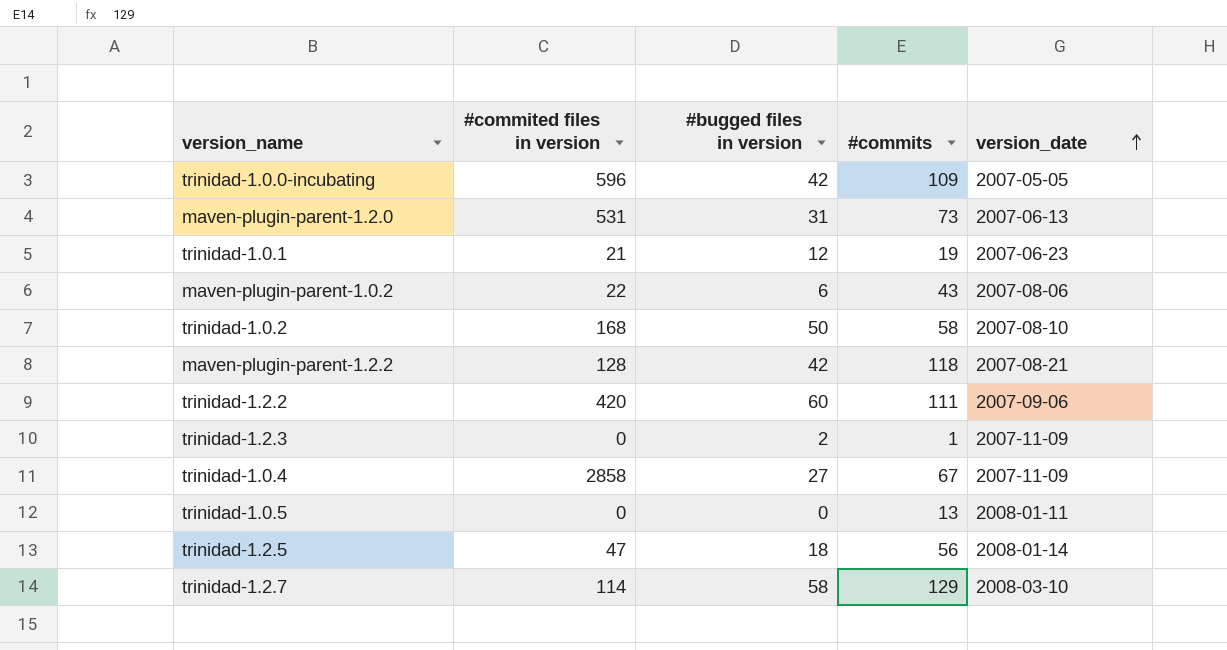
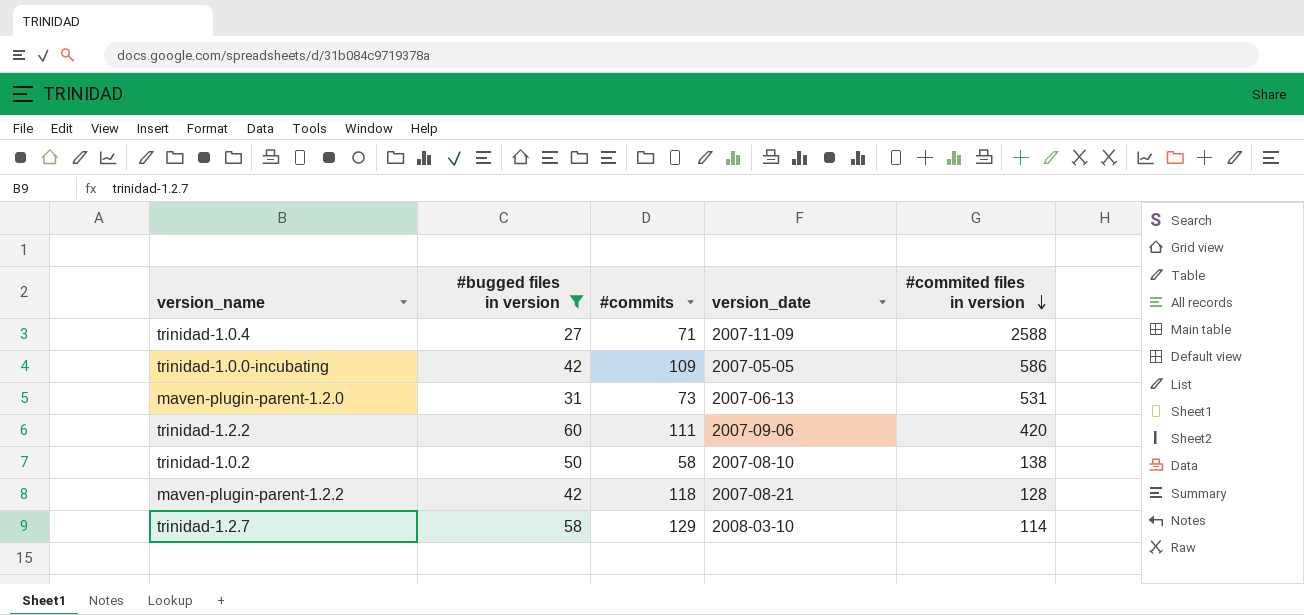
filter: none -> #bugged files in version >= 27
row order: version_date ascending -> #commited files in version descending
column #commited files in version | position: 2 -> 5
trinidad-1.0.4 | #commits: 67 -> 71
trinidad-1.0.4 | #commited files in version: 2858 -> 2588
trinidad-1.0.0-incubating | #commited files in version: 596 -> 586
trinidad-1.0.2 | #commited files in version: 168 -> 138

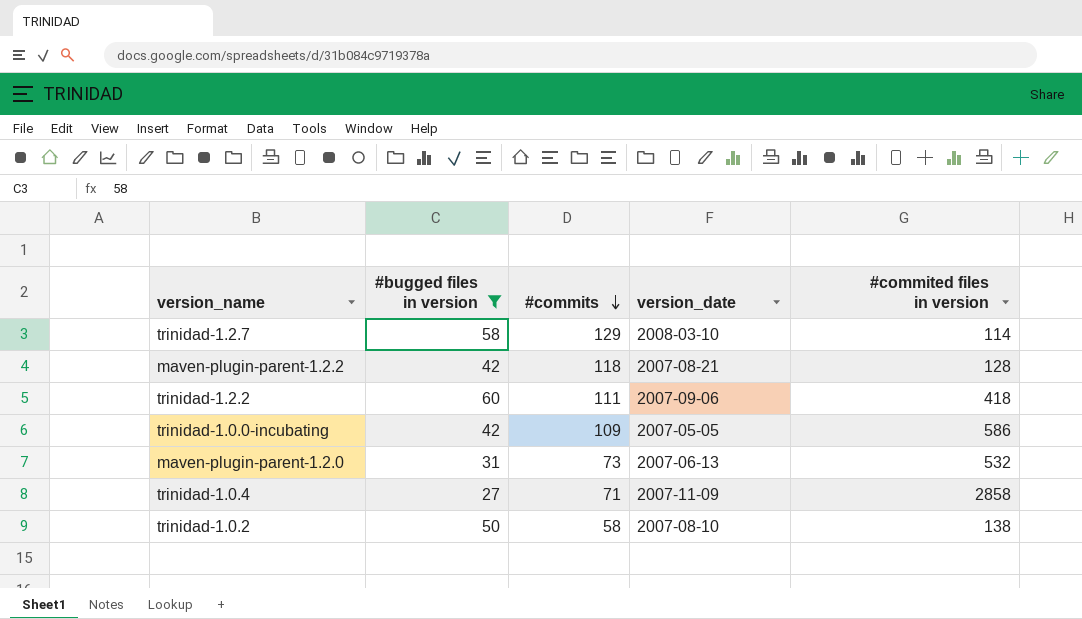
row order: #commited files in version descending -> #commits descending
trinidad-1.2.2 | #commited files in version: 420 -> 418
maven-plugin-parent-1.2.0 | #commited files in version: 531 -> 532
trinidad-1.0.4 | #commited files in version: 2588 -> 2858

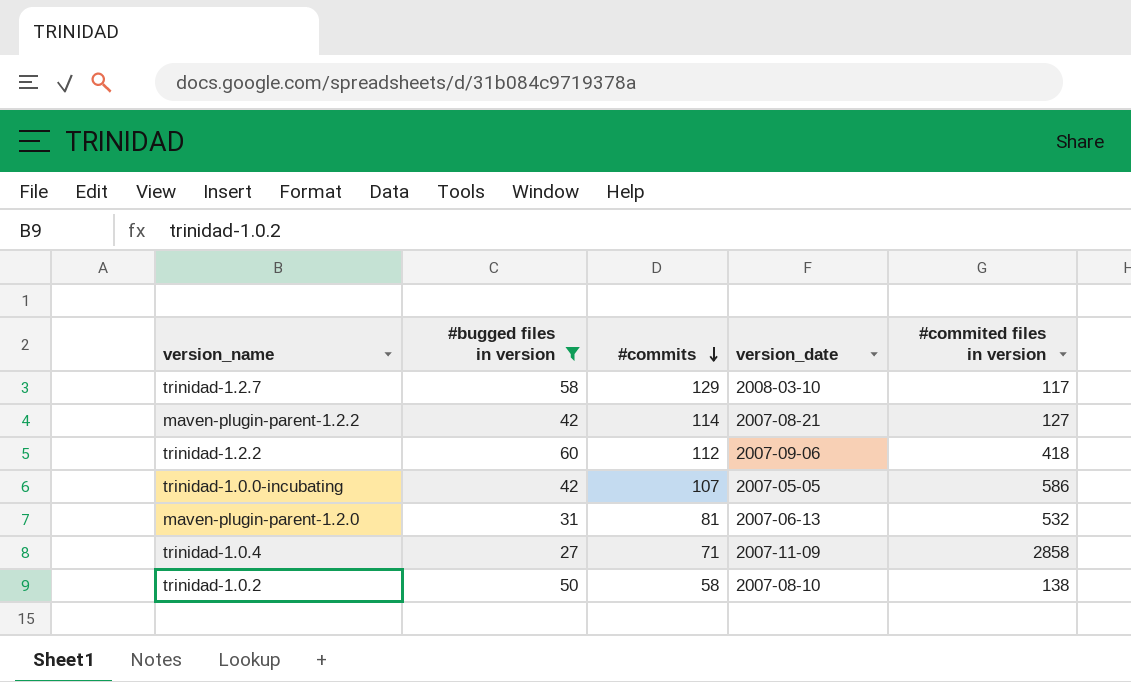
trinidad-1.2.7 | #commited files in version: 114 -> 117
maven-plugin-parent-1.2.2 | #commits: 118 -> 114
maven-plugin-parent-1.2.2 | #commited files in version: 128 -> 127
trinidad-1.2.2 | #commits: 111 -> 112
trinidad-1.0.0-incubating | #commits: 109 -> 107
maven-plugin-parent-1.2.0 | #commits: 73 -> 81

